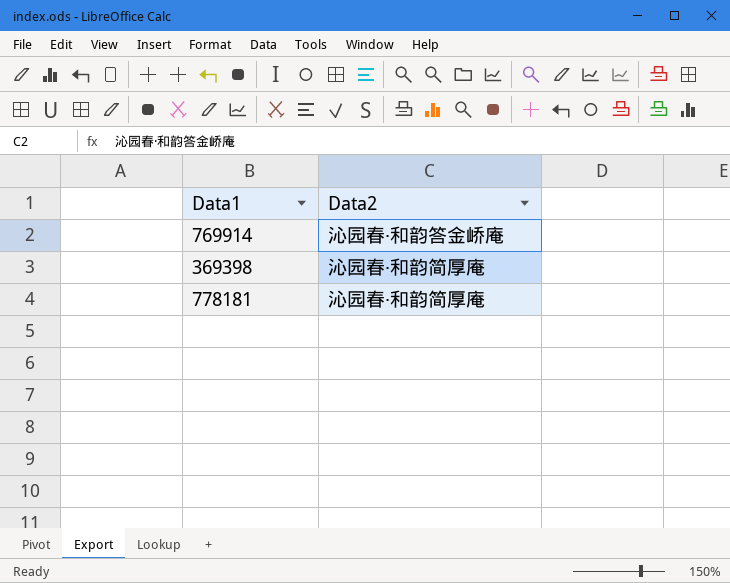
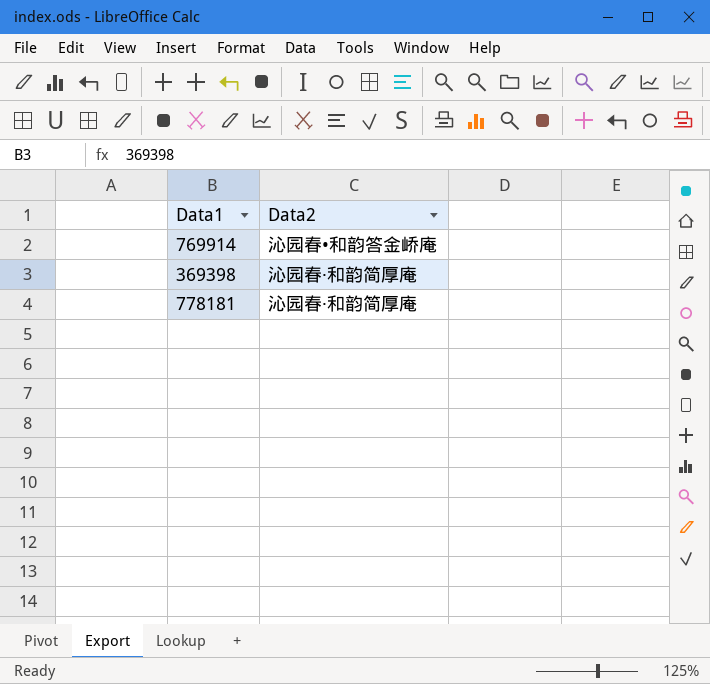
769914 | Data2: 沁园春·和韵答金峤庵 -> 沁园春•和韵答金峤庵

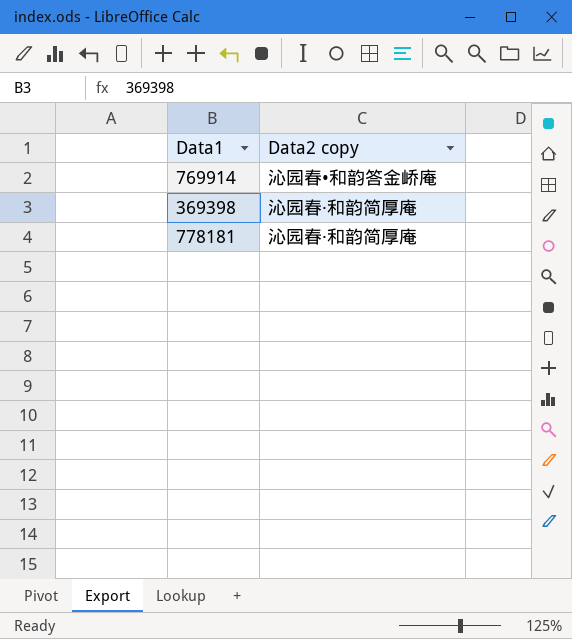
column name: Data2 -> Data2 copy

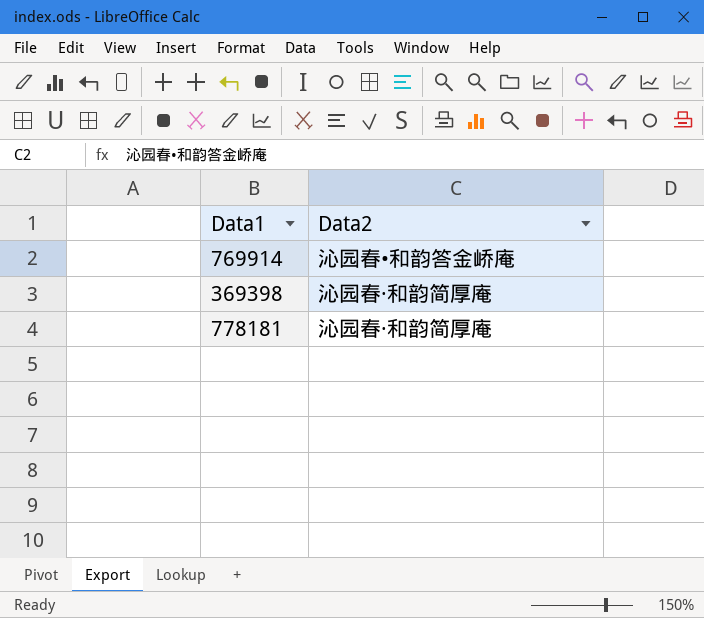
column name: Data2 copy -> Data2

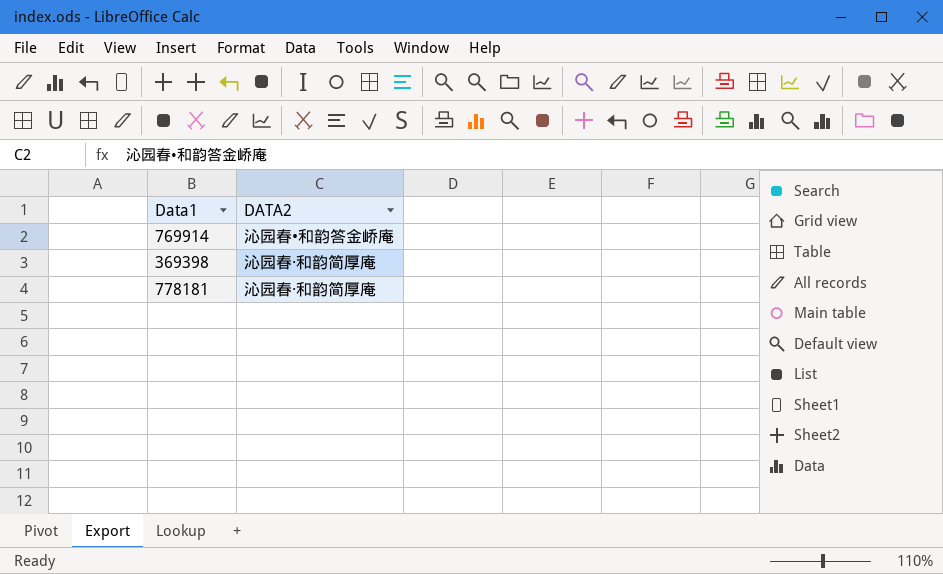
column name: Data2 -> DATA2

